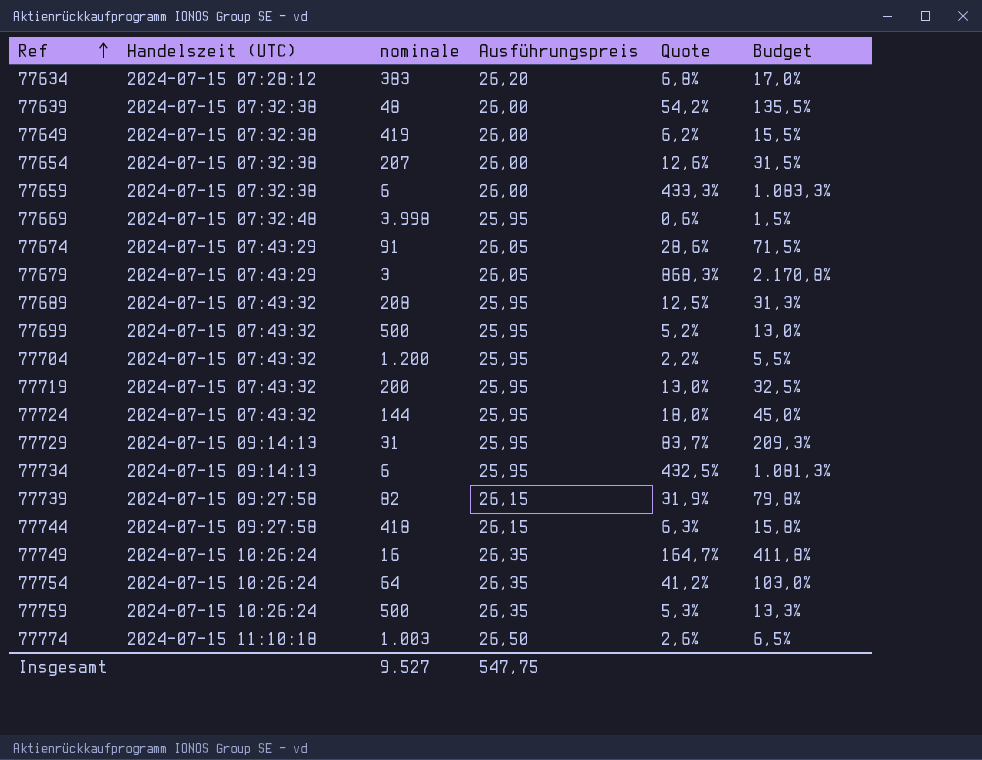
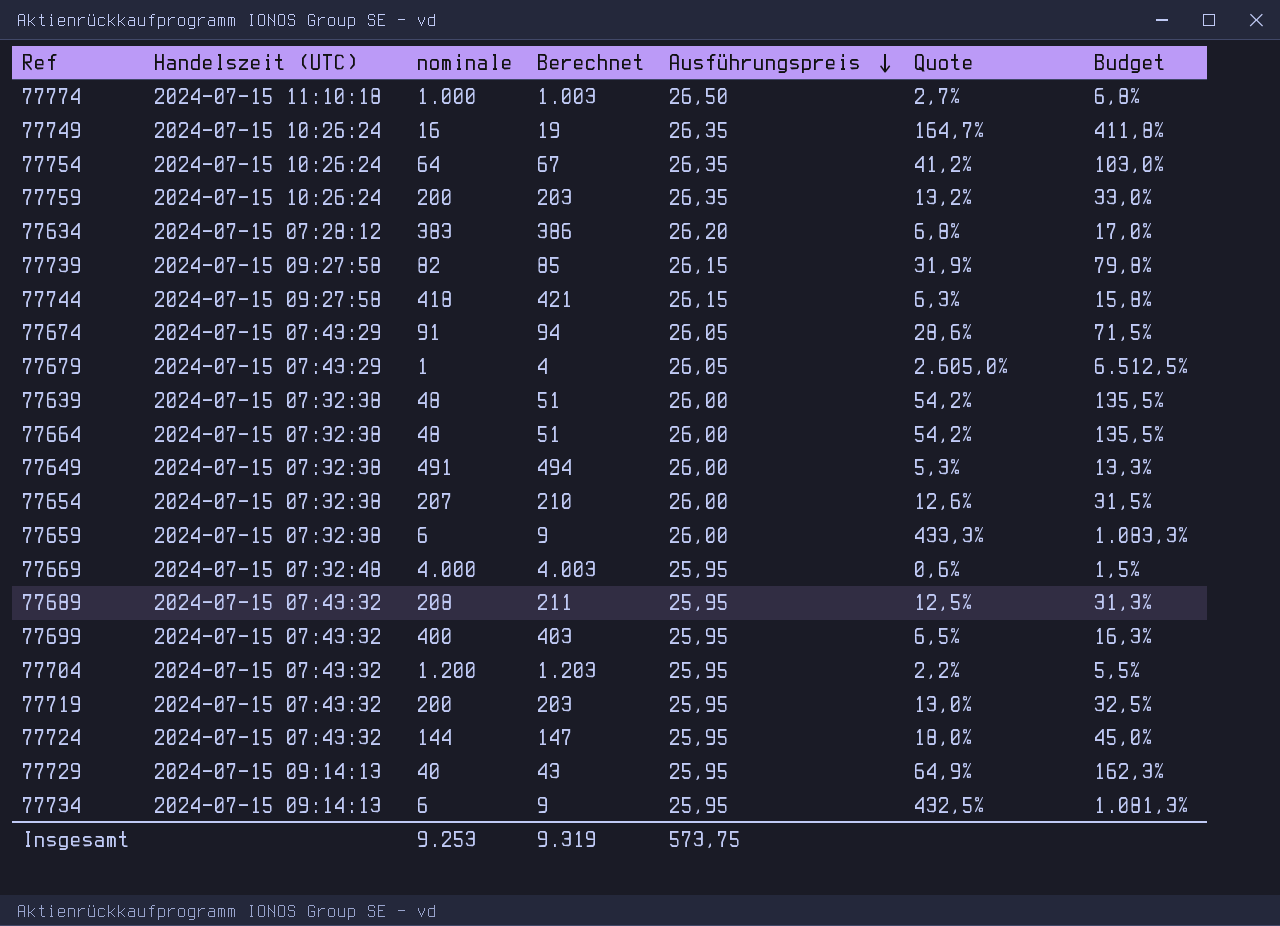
row order: Ref ascending -> Ausführungspreis descending
column Berechnet | formula: none -> [nominale] + 3
77774 | nominale: 1.003 -> 1.000
77774 | Quote: 2,6% -> 2,7%
77774 | Budget: 6,5% -> 6,8%
77759 | nominale: 500 -> 200
77759 | Quote: 5,3% -> 13,2%
77759 | Budget: 13,3% -> 33,0%
77679 | nominale: 3 -> 1
77679 | Quote: 868,3% -> 2.605,0%
77679 | Budget: 2.170,8% -> 6.512,5%
row 77664: none -> 2024-07-15 07:32:38 | 48 | 51 | 26,00 | 54,2% | 135,5%
77649 | nominale: 419 -> 491
77649 | Quote: 6,2% -> 5,3%
77649 | Budget: 15,5% -> 13,3%
77669 | nominale: 3.998 -> 4.000
77699 | nominale: 500 -> 400
77699 | Quote: 5,2% -> 6,5%
77699 | Budget: 13,0% -> 16,3%
77729 | nominale: 31 -> 40
77729 | Quote: 83,7% -> 64,9%
77729 | Budget: 209,3% -> 162,3%
Insgesamt | nominale: 9.527 -> 9.253
Insgesamt | Ausführungspreis: 547,75 -> 573,75

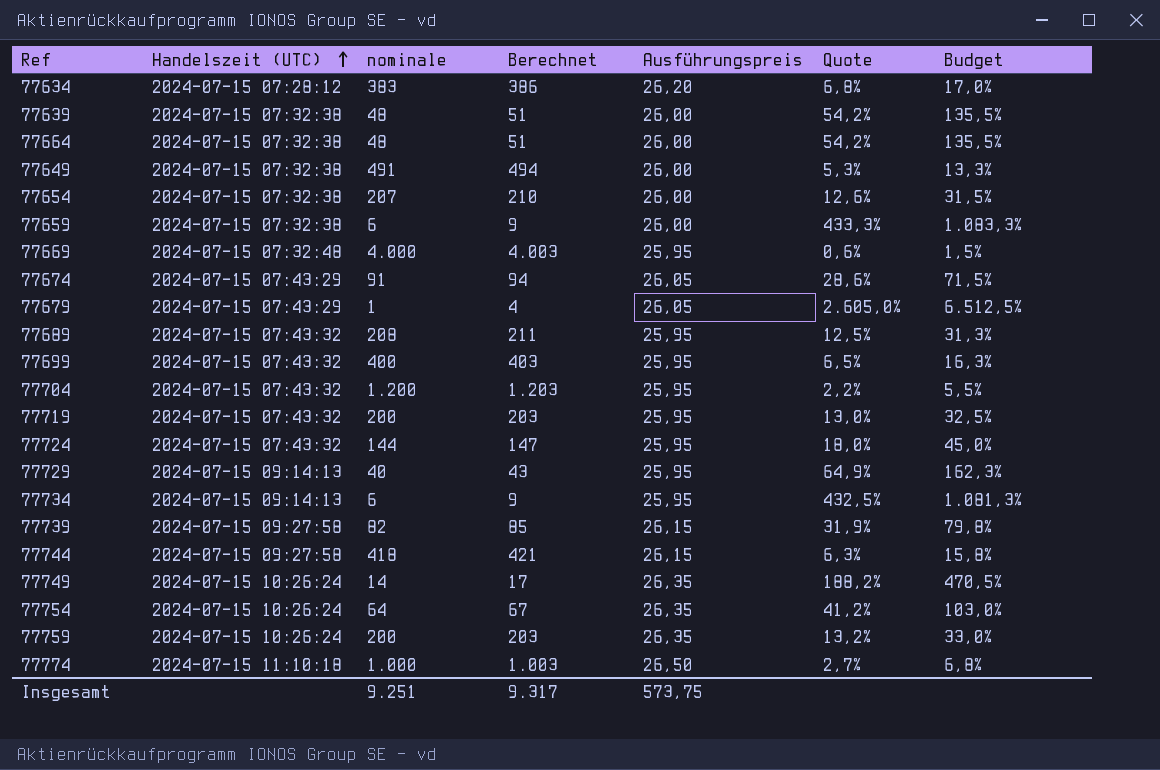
row order: Ausführungspreis descending -> Handelszeit (UTC) ascending
77749 | nominale: 16 -> 14
77749 | Berechnet: 19 -> 17
77749 | Quote: 164,7% -> 188,2%
77749 | Budget: 411,8% -> 470,5%
Insgesamt | nominale: 9.253 -> 9.251
Insgesamt | Berechnet: 9.319 -> 9.317

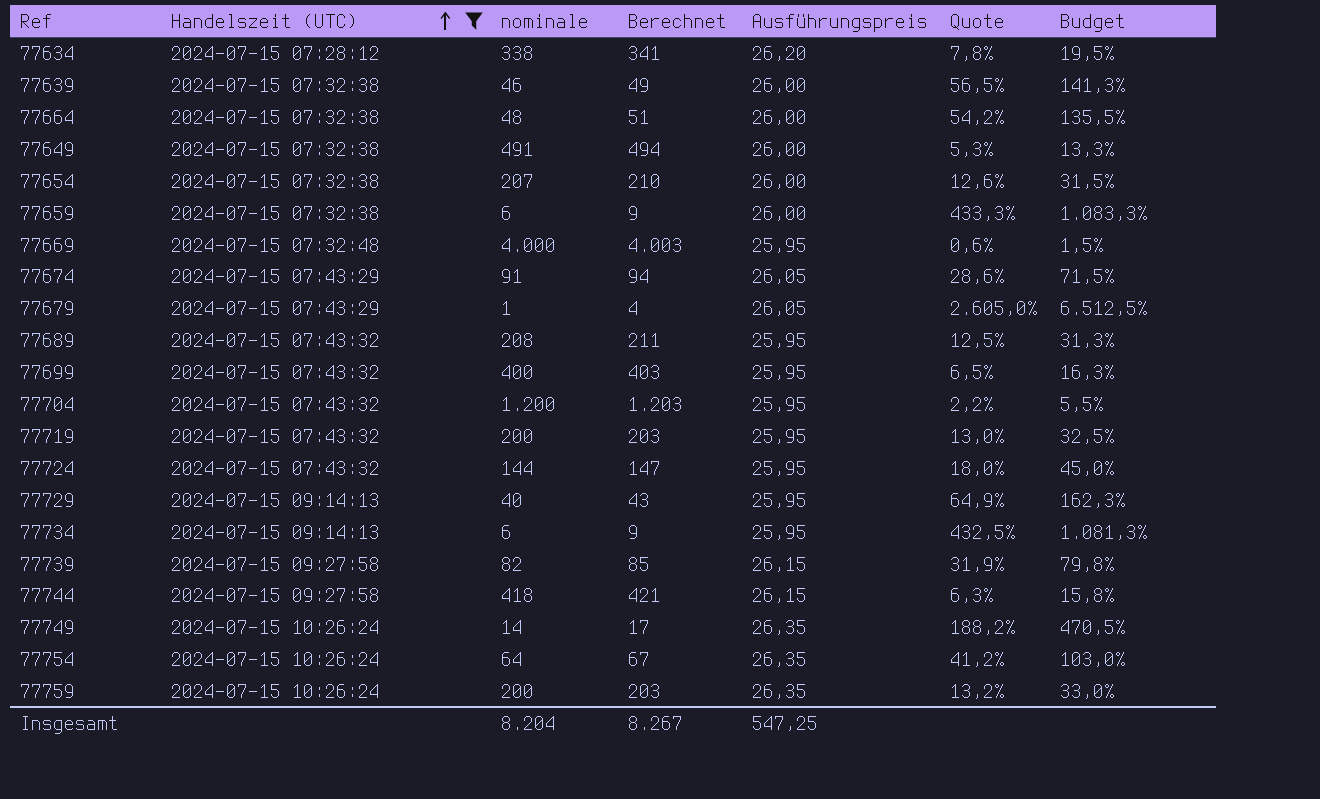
filter: none -> Handelszeit (UTC) != 2024-07-15 11:10:18
77634 | nominale: 383 -> 338
77634 | Berechnet: 386 -> 341
77634 | Quote: 6,8% -> 7,8%
77634 | Budget: 17,0% -> 19,5%
77639 | nominale: 48 -> 46
77639 | Berechnet: 51 -> 49
77639 | Quote: 54,2% -> 56,5%
77639 | Budget: 135,5% -> 141,3%
Insgesamt | nominale: 9.251 -> 8.204
Insgesamt | Berechnet: 9.317 -> 8.267
Insgesamt | Ausführungspreis: 573,75 -> 547,25

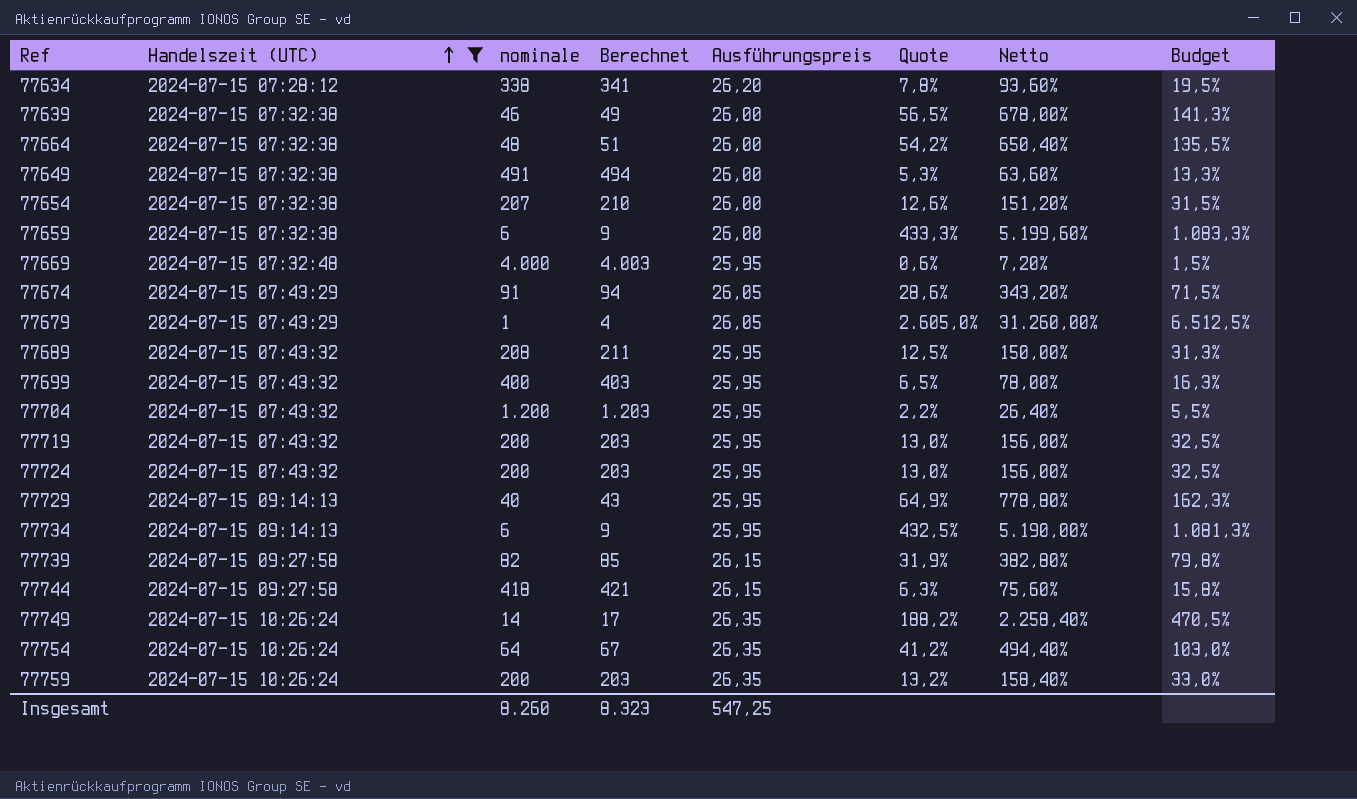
column Netto | formula: none -> [Quote] * 12
77724 | nominale: 144 -> 200
77724 | Berechnet: 147 -> 203
77724 | Quote: 18,0% -> 13,0%
77724 | Budget: 45,0% -> 32,5%
Insgesamt | nominale: 8.204 -> 8.260
Insgesamt | Berechnet: 8.267 -> 8.323

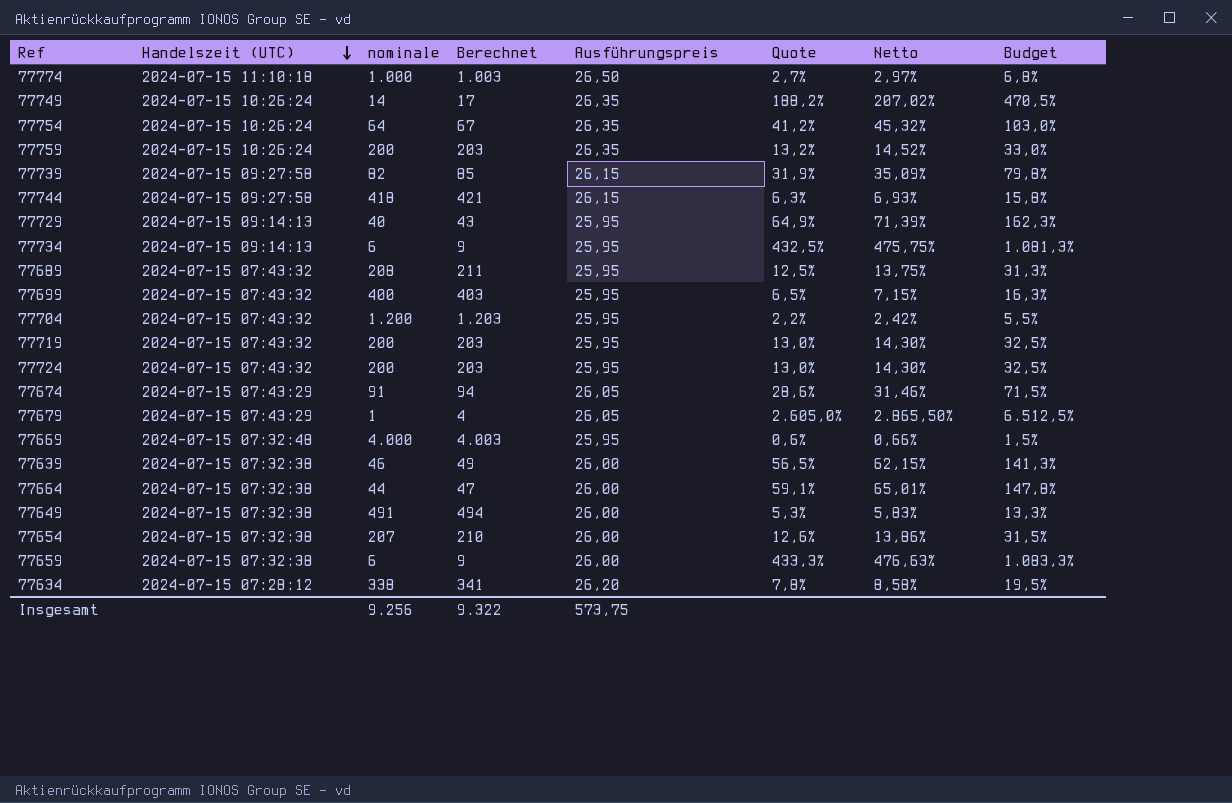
filter: Handelszeit (UTC) != 2024-07-15 11:10:18 -> none
row order: Handelszeit (UTC) ascending -> Handelszeit (UTC) descending
column Netto | formula: [Quote] * 12 -> [Quote] * 1,1
77664 | nominale: 48 -> 44
77664 | Berechnet: 51 -> 47
77664 | Quote: 54,2% -> 59,1%
77664 | Budget: 135,5% -> 147,8%
Insgesamt | nominale: 8.260 -> 9.256
Insgesamt | Berechnet: 8.323 -> 9.322
Insgesamt | Ausführungspreis: 547,25 -> 573,75

